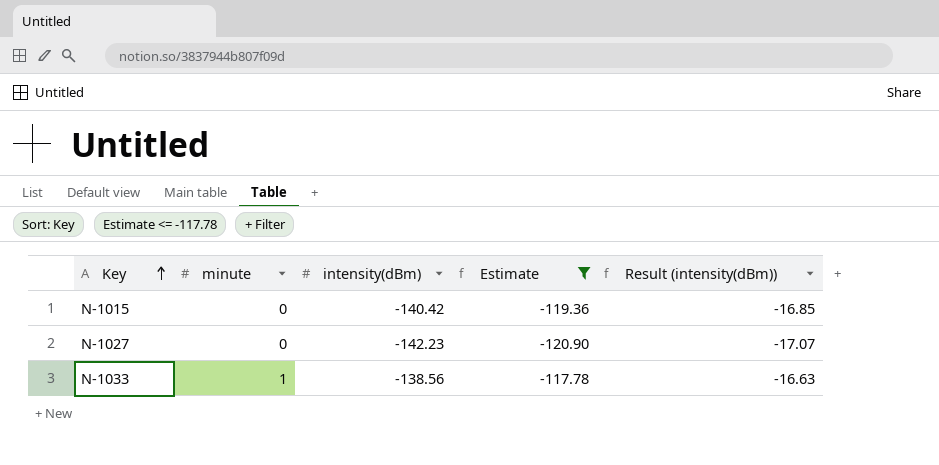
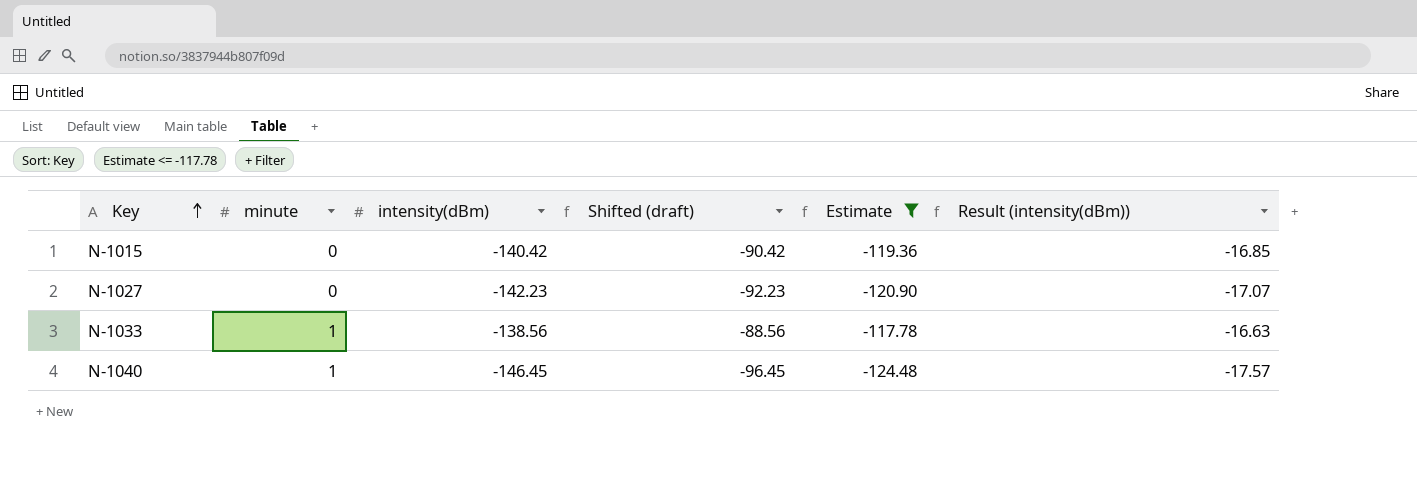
column Shifted (draft) | formula: none -> [intensity(dBm)] + 50
row N-1040: none -> 1 | -146.45 | -96.45 | -124.48 | -17.57

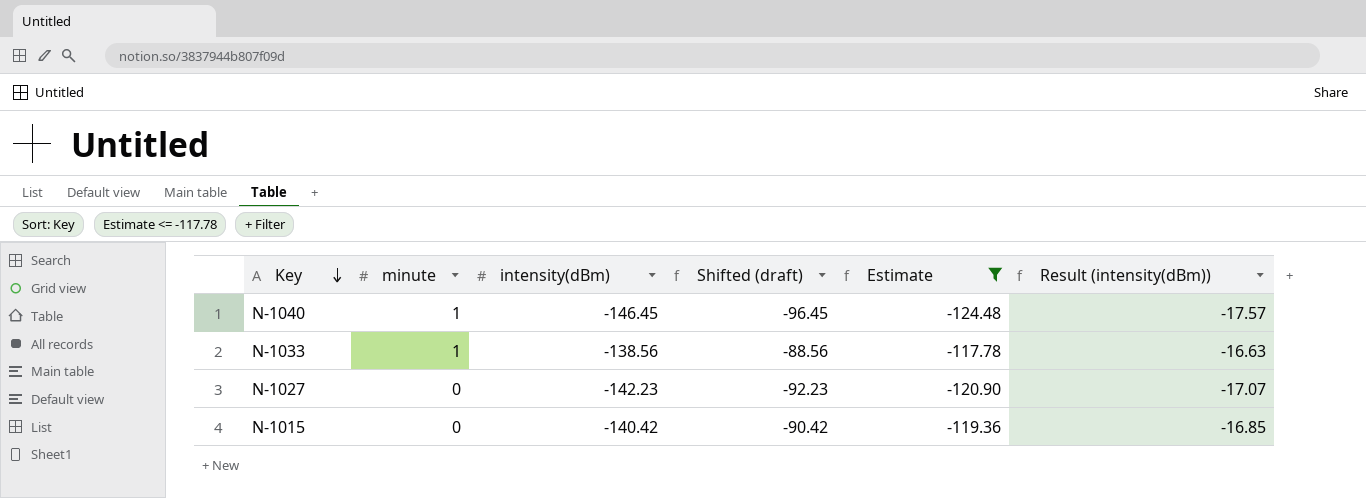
row order: Key ascending -> Key descending

